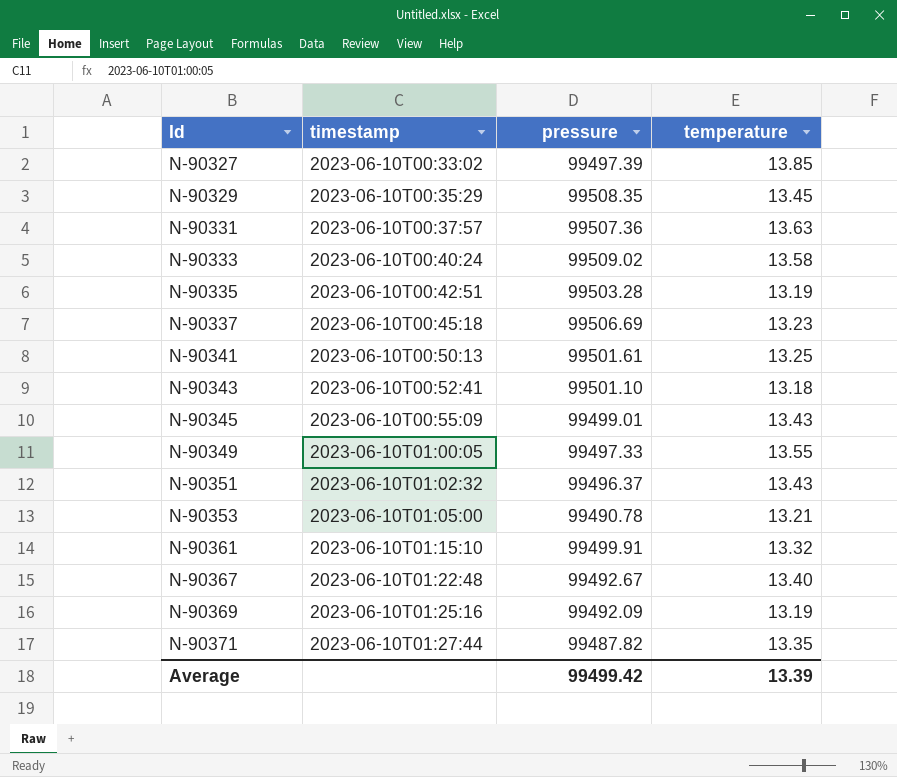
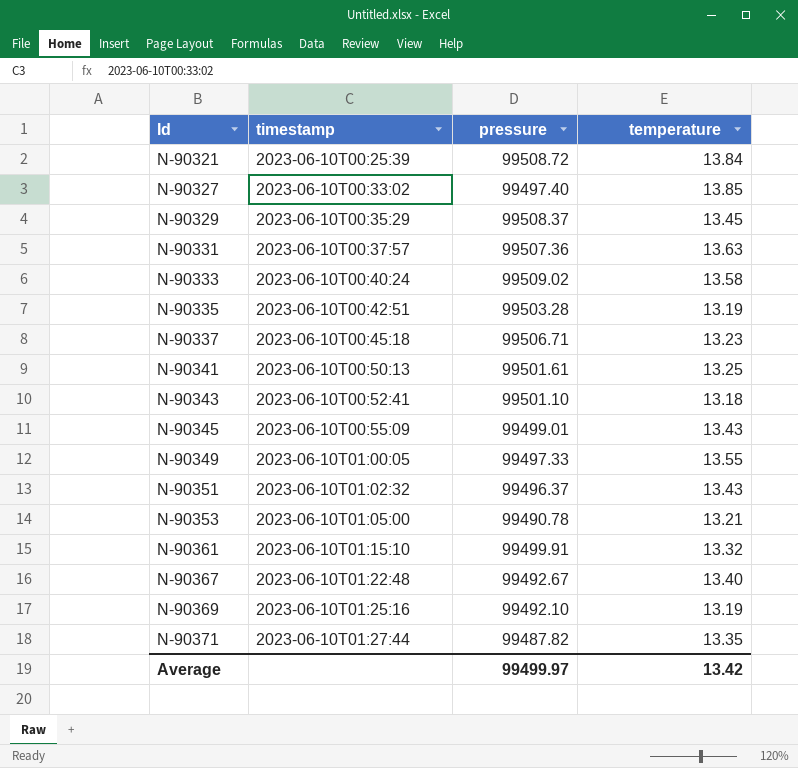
row N-90321: none -> 2023-06-10T00:25:39 | 99508.72 | 13.84
N-90327 | pressure: 99497.39 -> 99497.40
N-90329 | pressure: 99508.35 -> 99508.37
N-90337 | pressure: 99506.69 -> 99506.71
N-90369 | pressure: 99492.09 -> 99492.10
Average | pressure: 99499.42 -> 99499.97
Average | temperature: 13.39 -> 13.42

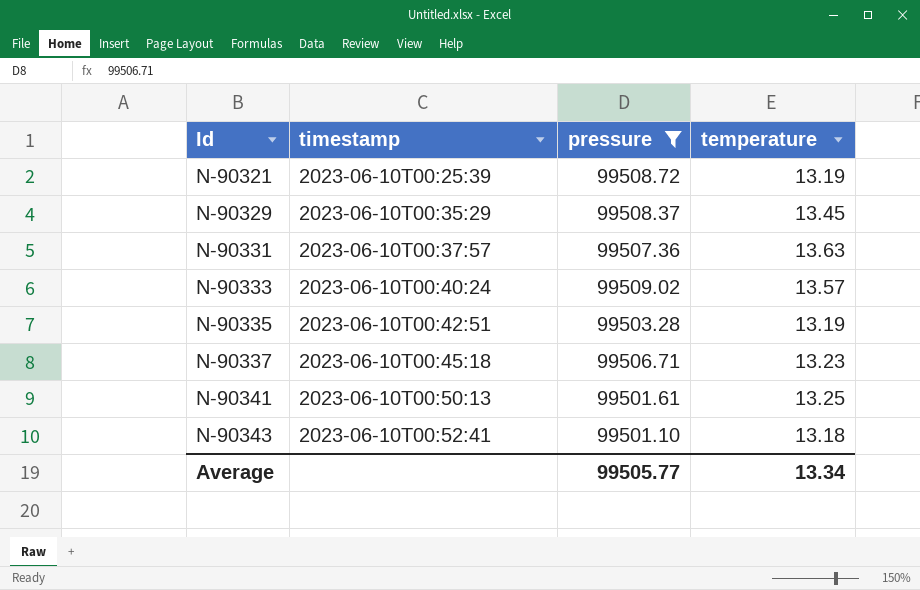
filter: none -> pressure >= 99501.10
N-90321 | temperature: 13.84 -> 13.19
N-90333 | temperature: 13.58 -> 13.57
Average | pressure: 99499.97 -> 99505.77
Average | temperature: 13.42 -> 13.34

